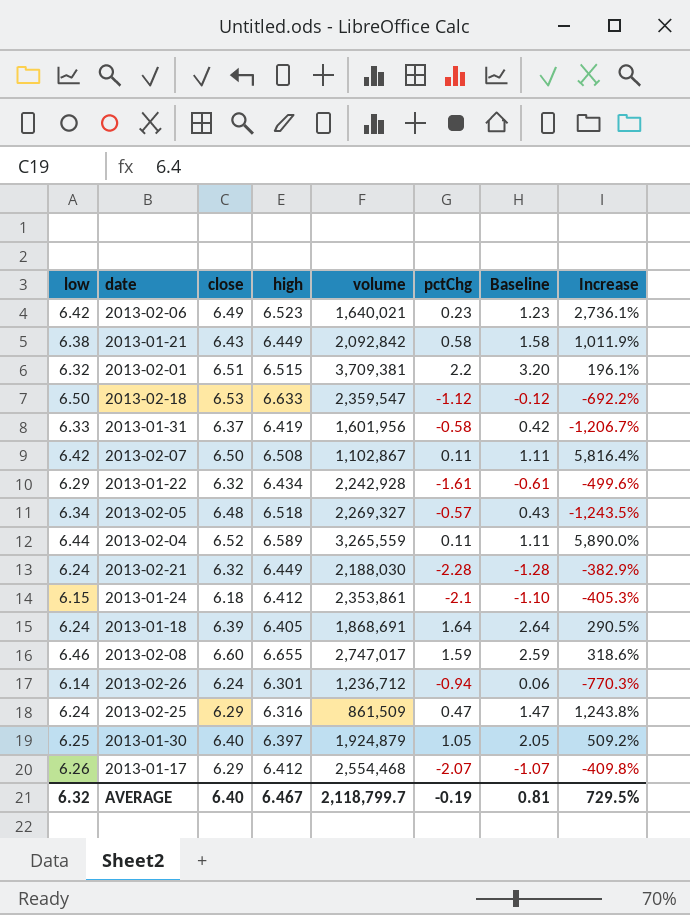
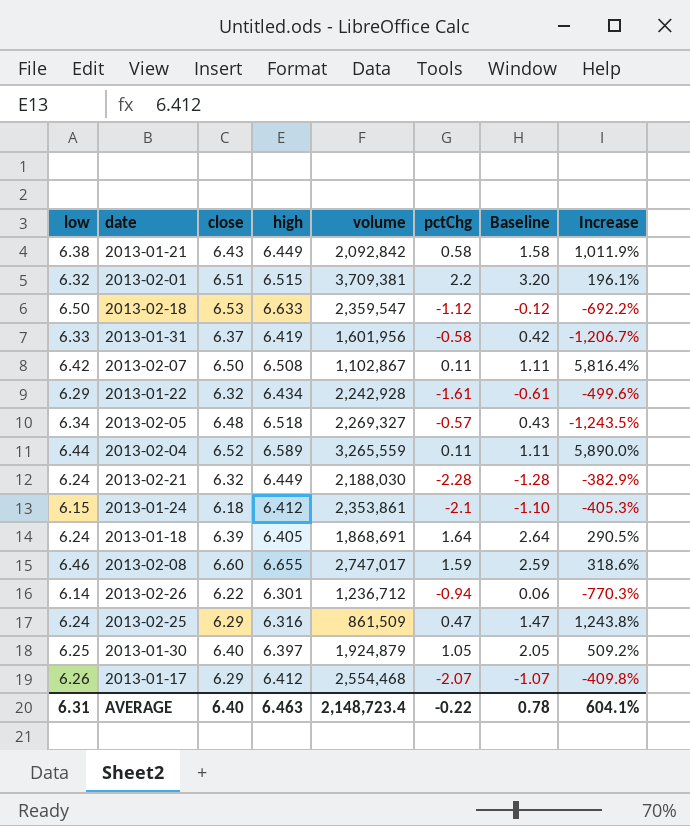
row 2013-02-06: 6.42 | 6.49 | 6.523 | 1,640,021 | 0.23 | 1.23 | 2,736.1% -> none
2013-02-26 | close: 6.24 -> 6.22
AVERAGE | low: 6.32 -> 6.31
AVERAGE | high: 6.467 -> 6.463
AVERAGE | volume: 2,118,799.7 -> 2,148,723.4
AVERAGE | pctChg: -0.19 -> -0.22
AVERAGE | Baseline: 0.81 -> 0.78
AVERAGE | Increase: 729.5% -> 604.1%

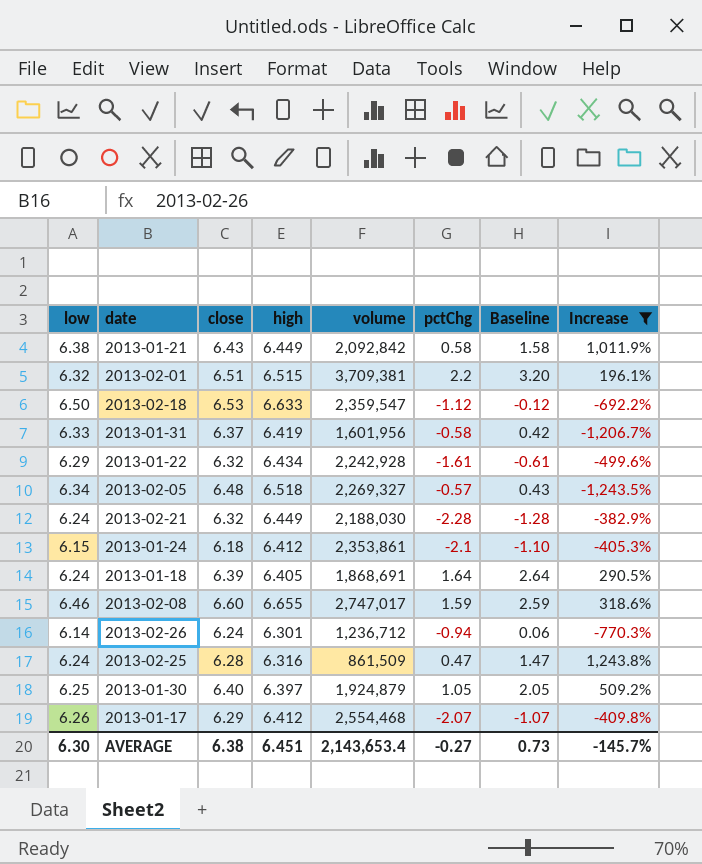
filter: none -> Increase <= 1,243.8%
2013-02-26 | close: 6.22 -> 6.24
2013-02-25 | close: 6.29 -> 6.28
AVERAGE | low: 6.31 -> 6.30
AVERAGE | close: 6.40 -> 6.38
AVERAGE | high: 6.463 -> 6.451
AVERAGE | volume: 2,148,723.4 -> 2,143,653.4
AVERAGE | pctChg: -0.22 -> -0.27
AVERAGE | Baseline: 0.78 -> 0.73
AVERAGE | Increase: 604.1% -> -145.7%

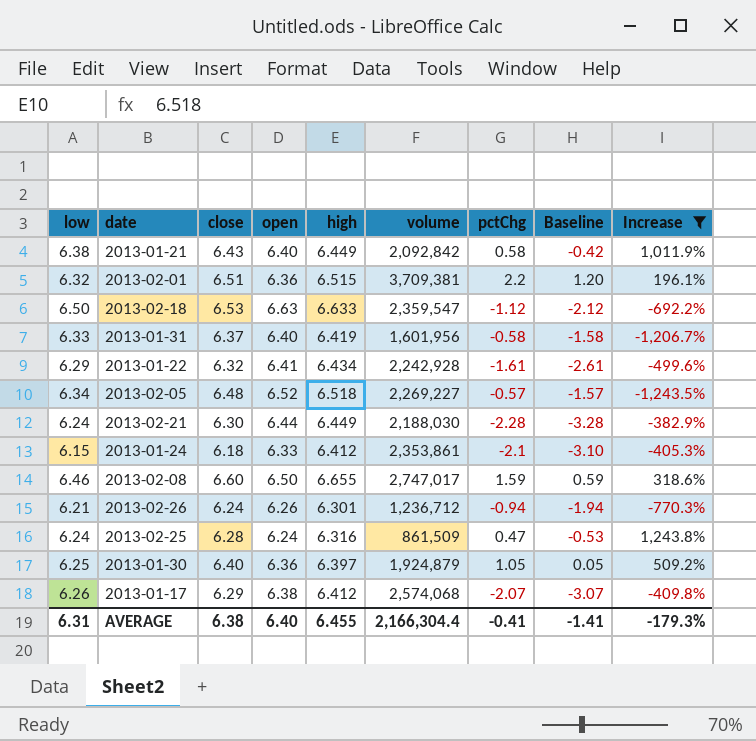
column open | position: none -> 4
column Baseline | formula: [pctChg] + 1 -> [pctChg] - 1
row 2013-01-18: 6.24 | 6.39 | 6.405 | 1,868,691 | 1.64 | 2.64 | 290.5% -> none
2013-02-05 | volume: 2,269,327 -> 2,269,227
2013-02-21 | close: 6.32 -> 6.30
2013-02-26 | low: 6.14 -> 6.21
2013-01-17 | volume: 2,554,468 -> 2,574,068
AVERAGE | low: 6.30 -> 6.31
AVERAGE | high: 6.451 -> 6.455
AVERAGE | volume: 2,143,653.4 -> 2,166,304.4
AVERAGE | pctChg: -0.27 -> -0.41
AVERAGE | Baseline: 0.73 -> -1.41
AVERAGE | Increase: -145.7% -> -179.3%

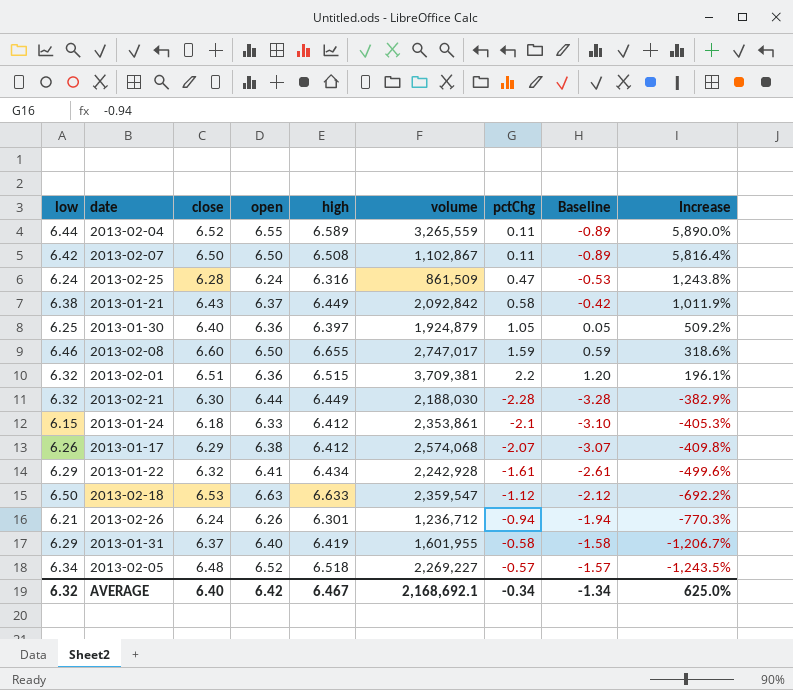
filter: Increase <= 1,243.8% -> none
row order: none -> Increase descending
2013-01-21 | open: 6.40 -> 6.37
2013-02-21 | low: 6.24 -> 6.32
2013-01-31 | low: 6.33 -> 6.29
2013-01-31 | volume: 1,601,956 -> 1,601,955
AVERAGE | low: 6.31 -> 6.32
AVERAGE | close: 6.38 -> 6.40
AVERAGE | open: 6.40 -> 6.42
AVERAGE | high: 6.455 -> 6.467
AVERAGE | volume: 2,166,304.4 -> 2,168,692.1
AVERAGE | pctChg: -0.41 -> -0.34
AVERAGE | Baseline: -1.41 -> -1.34
AVERAGE | Increase: -179.3% -> 625.0%

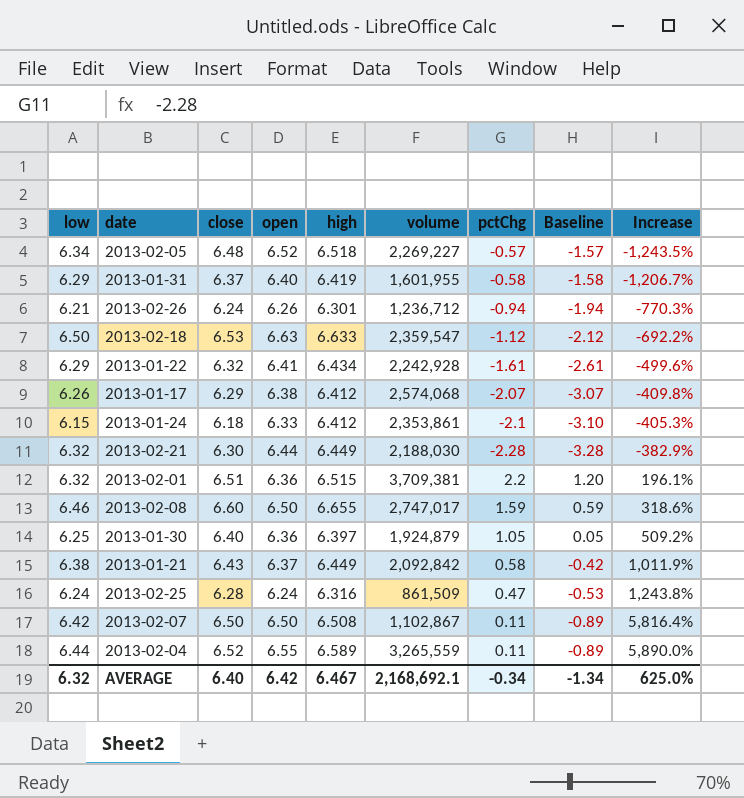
row order: Increase descending -> Increase ascending

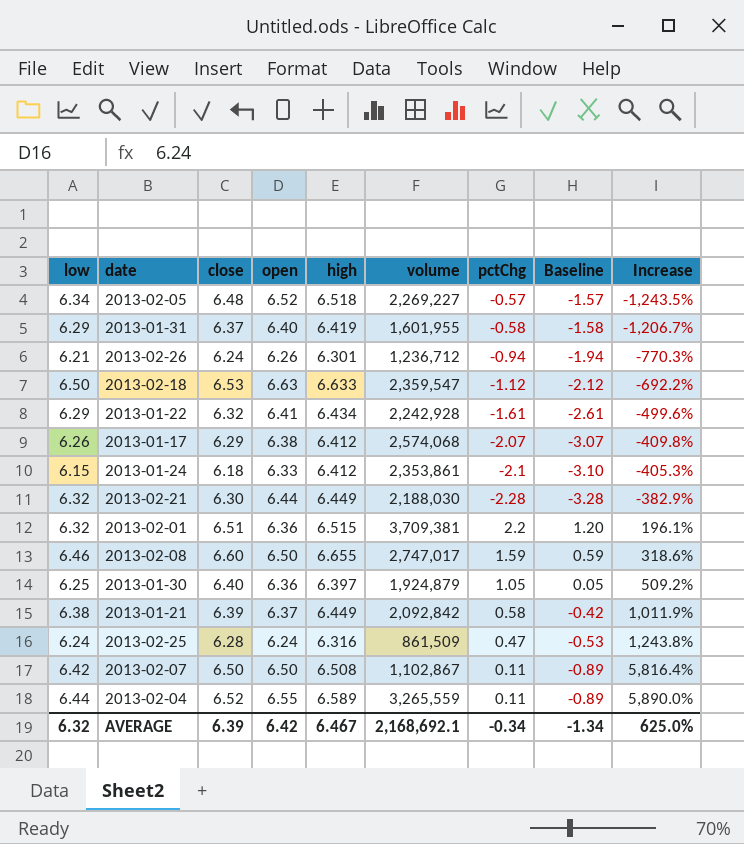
2013-01-21 | close: 6.43 -> 6.39
AVERAGE | close: 6.40 -> 6.39

